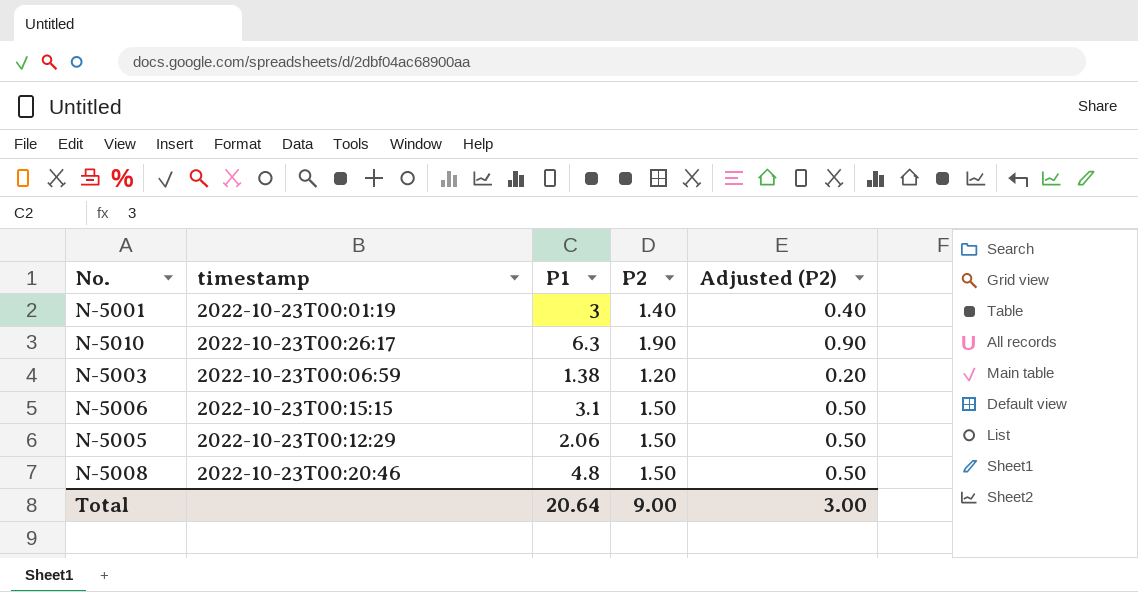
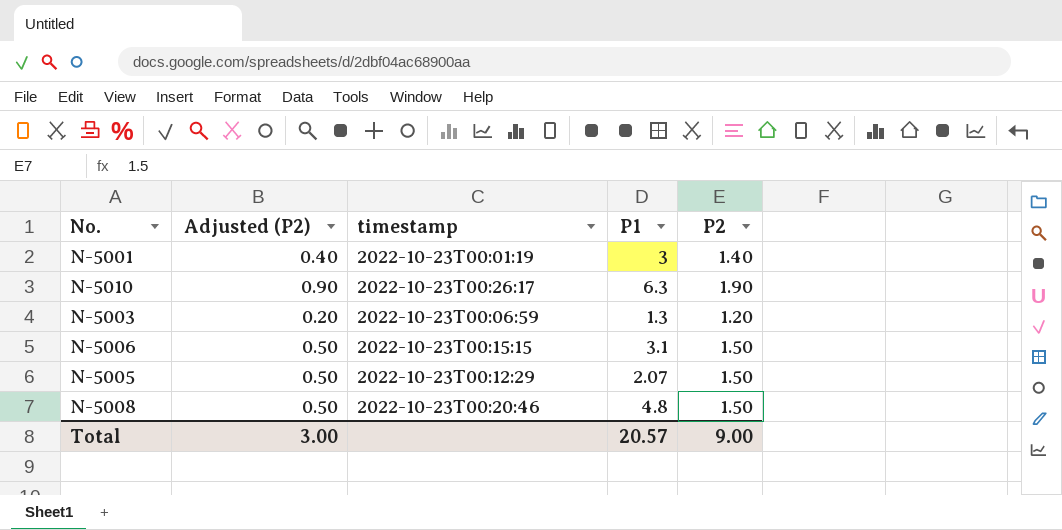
column Adjusted (P2) | position: 5 -> 2
N-5003 | P1: 1.38 -> 1.3
N-5005 | P1: 2.06 -> 2.07
Total | P1: 20.64 -> 20.57

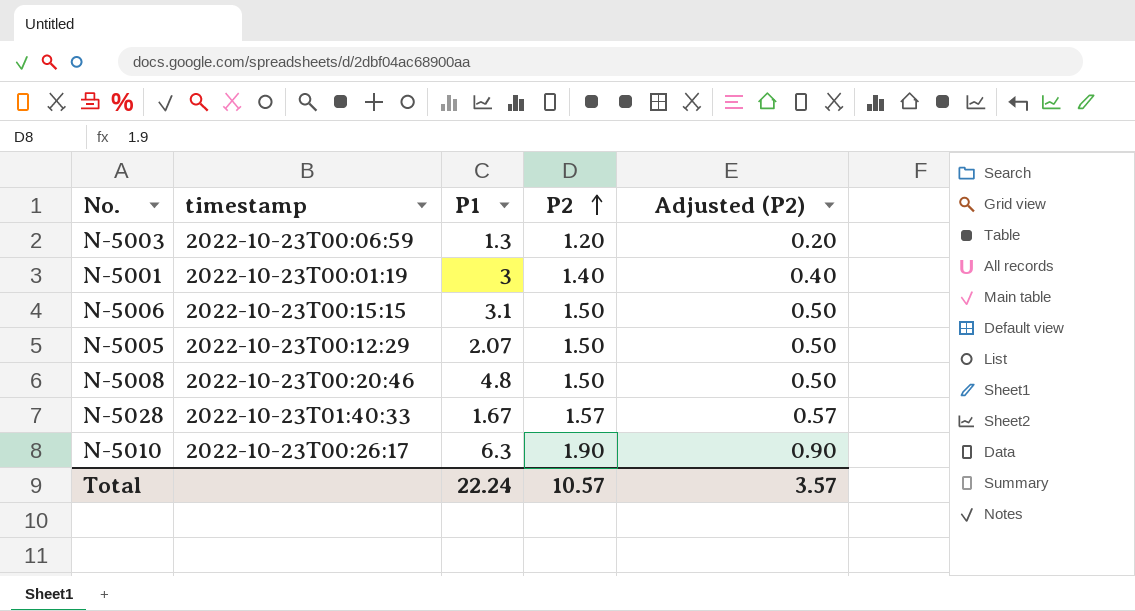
row order: none -> P2 ascending
column Adjusted (P2) | position: 2 -> 5
row N-5028: none -> 2022-10-23T01:40:33 | 1.67 | 1.57 | 0.57
Total | P1: 20.57 -> 22.24
Total | P2: 9.00 -> 10.57
Total | Adjusted (P2): 3.00 -> 3.57

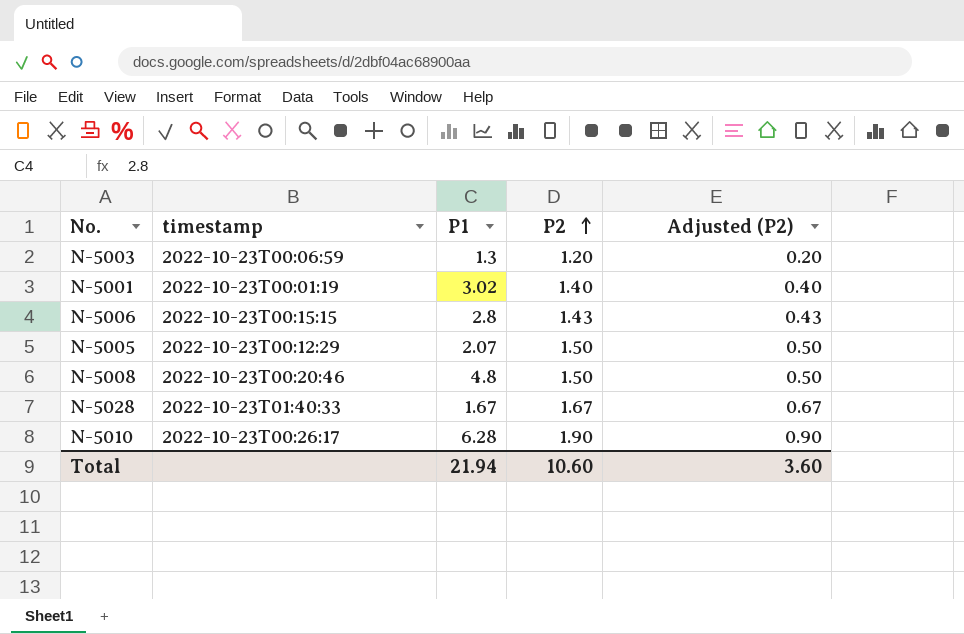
N-5001 | P1: 3 -> 3.02
N-5006 | P1: 3.1 -> 2.8
N-5006 | P2: 1.50 -> 1.43
N-5006 | Adjusted (P2): 0.50 -> 0.43
N-5028 | P2: 1.57 -> 1.67
N-5028 | Adjusted (P2): 0.57 -> 0.67
N-5010 | P1: 6.3 -> 6.28
Total | P1: 22.24 -> 21.94
Total | P2: 10.57 -> 10.60
Total | Adjusted (P2): 3.57 -> 3.60

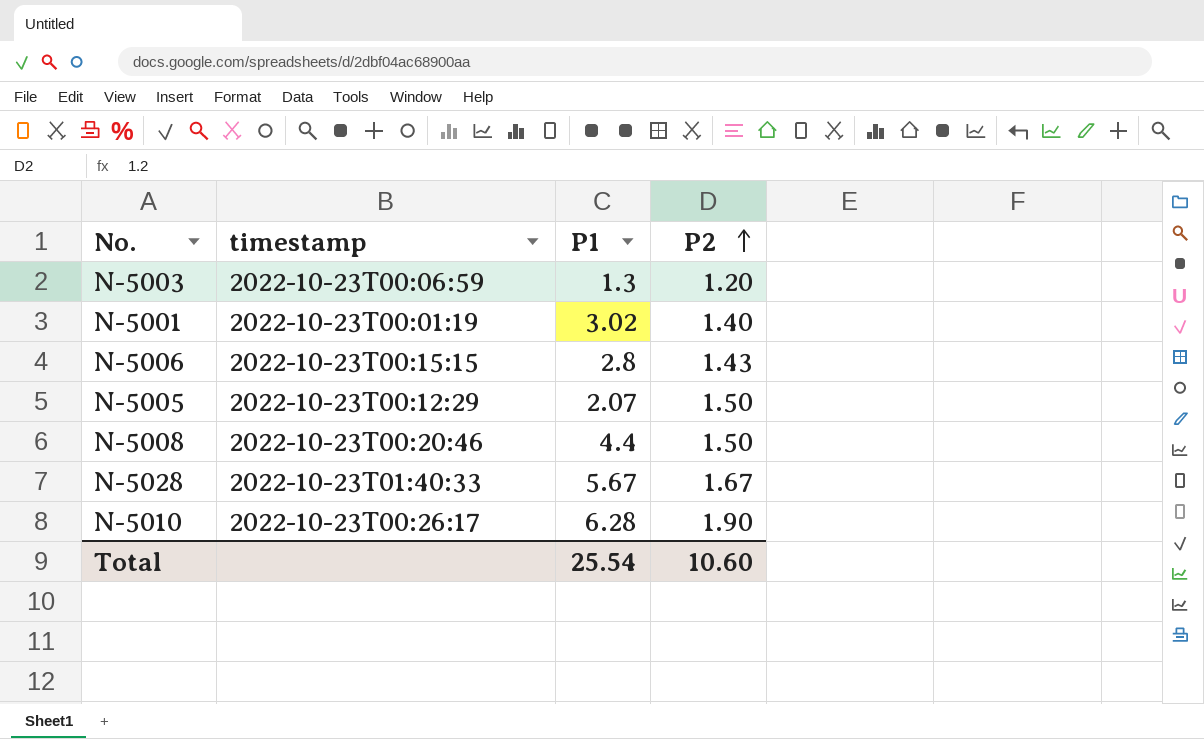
column Adjusted (P2) | formula: [P2] - 1 -> none
N-5008 | P1: 4.8 -> 4.4
N-5028 | P1: 1.67 -> 5.67
Total | P1: 21.94 -> 25.54

